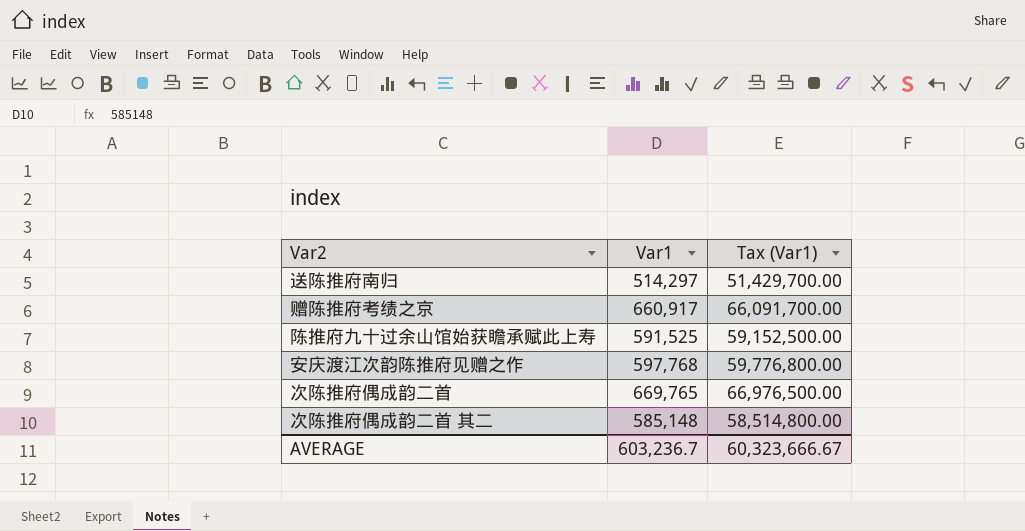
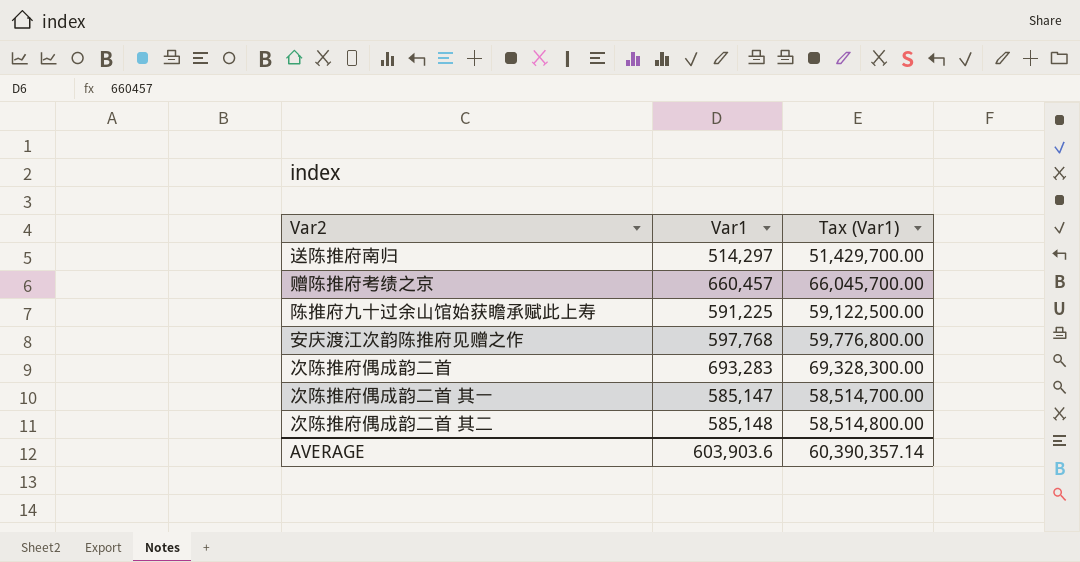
赠陈推府考绩之京 | Var1: 660,917 -> 660,457
赠陈推府考绩之京 | Tax (Var1): 66,091,700.00 -> 66,045,700.00
陈推府九十过余山馆始获瞻承赋此上寿 | Var1: 591,525 -> 591,225
陈推府九十过余山馆始获瞻承赋此上寿 | Tax (Var1): 59,152,500.00 -> 59,122,500.00
次陈推府偶成韵二首 | Var1: 669,765 -> 693,283
次陈推府偶成韵二首 | Tax (Var1): 66,976,500.00 -> 69,328,300.00
row 次陈推府偶成韵二首 其一: none -> 585,147 | 58,514,700.00
AVERAGE | Var1: 603,236.7 -> 603,903.6
AVERAGE | Tax (Var1): 60,323,666.67 -> 60,390,357.14

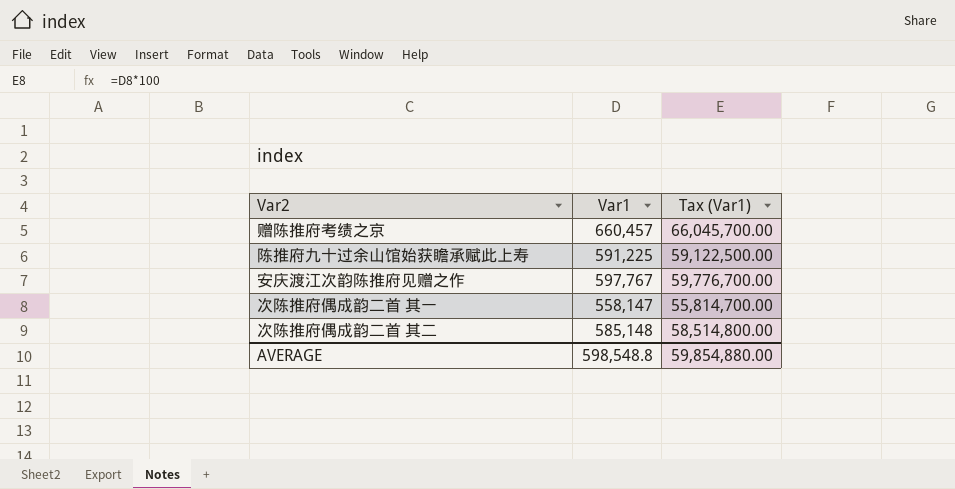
row 送陈推府南归: 514,297 | 51,429,700.00 -> none
row 次陈推府偶成韵二首: 693,283 | 69,328,300.00 -> none
安庆渡江次韵陈推府见赠之作 | Var1: 597,768 -> 597,767
安庆渡江次韵陈推府见赠之作 | Tax (Var1): 59,776,800.00 -> 59,776,700.00
次陈推府偶成韵二首 其一 | Var1: 585,147 -> 558,147
次陈推府偶成韵二首 其一 | Tax (Var1): 58,514,700.00 -> 55,814,700.00
AVERAGE | Var1: 603,903.6 -> 598,548.8
AVERAGE | Tax (Var1): 60,390,357.14 -> 59,854,880.00

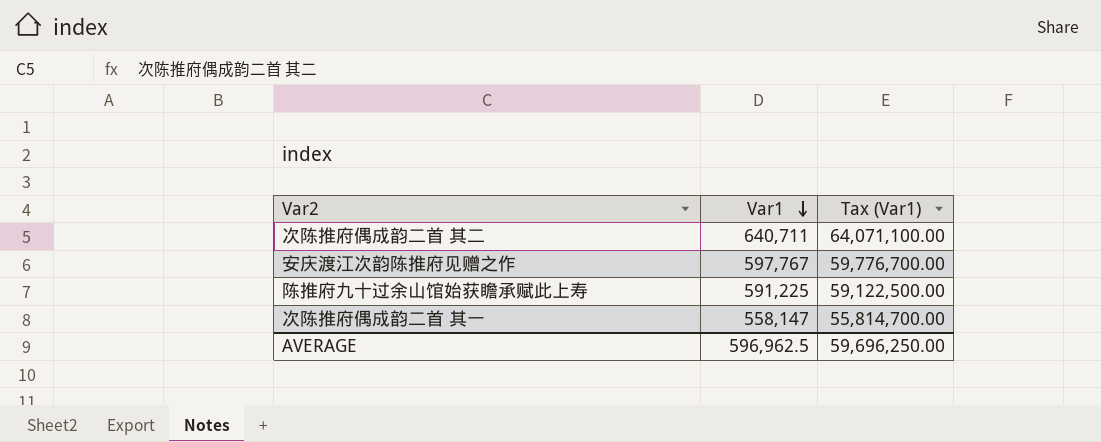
row order: none -> Var1 descending
row 赠陈推府考绩之京: 660,457 | 66,045,700.00 -> none
次陈推府偶成韵二首 其二 | Var1: 585,148 -> 640,711
次陈推府偶成韵二首 其二 | Tax (Var1): 58,514,800.00 -> 64,071,100.00
AVERAGE | Var1: 598,548.8 -> 596,962.5
AVERAGE | Tax (Var1): 59,854,880.00 -> 59,696,250.00

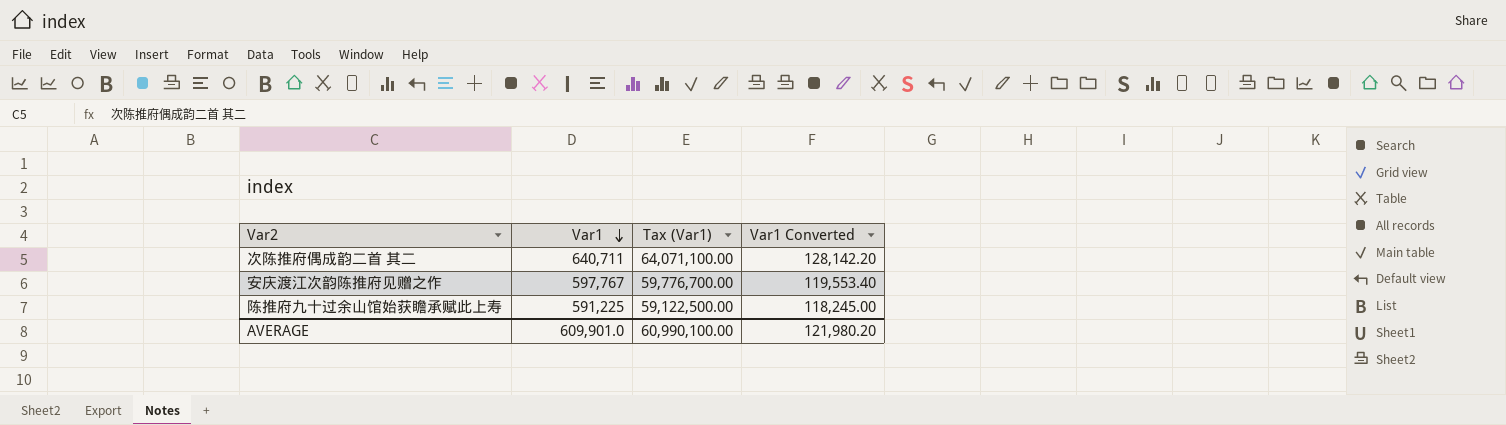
column Var1 Converted | formula: none -> [Var1] * 0.2
row 次陈推府偶成韵二首 其一: 558,147 | 55,814,700.00 -> none
AVERAGE | Var1: 596,962.5 -> 609,901.0
AVERAGE | Tax (Var1): 59,696,250.00 -> 60,990,100.00

